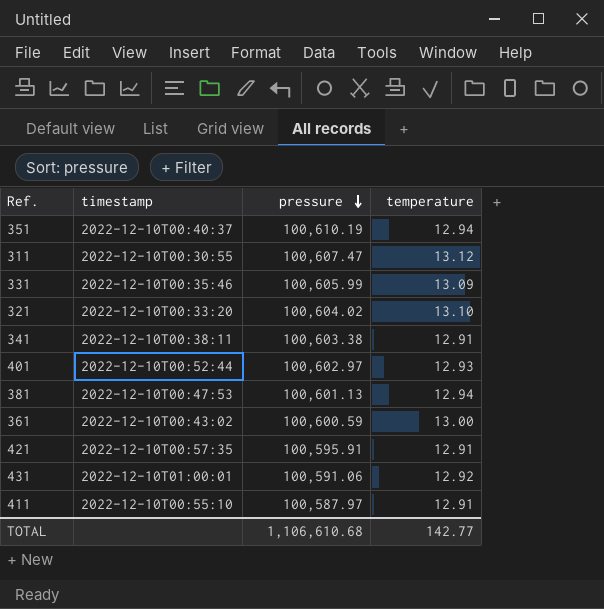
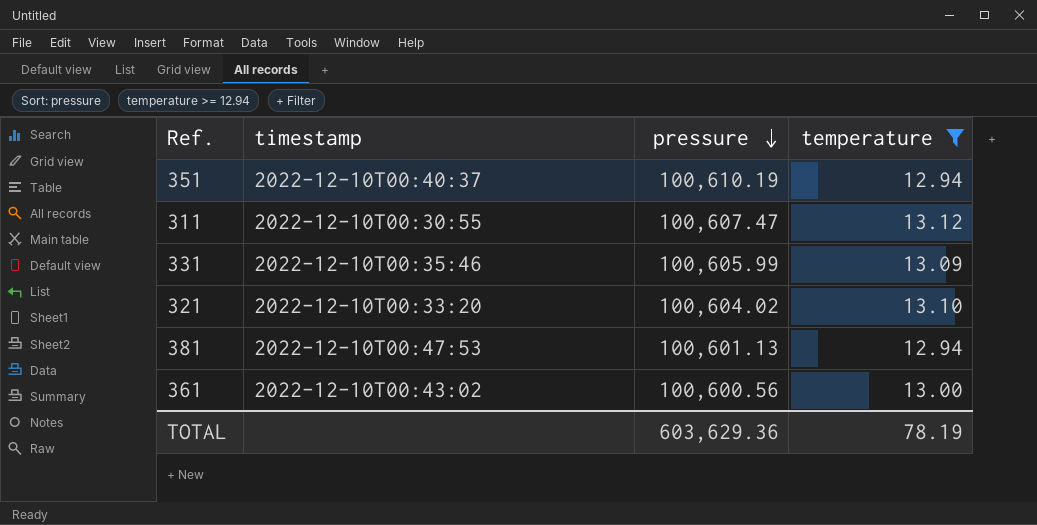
filter: none -> temperature >= 12.94
361 | pressure: 100,600.59 -> 100,600.56
TOTAL | pressure: 1,106,610.68 -> 603,629.36
TOTAL | temperature: 142.77 -> 78.19

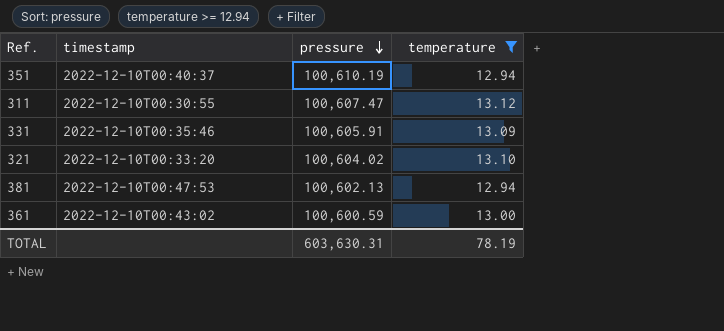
331 | pressure: 100,605.99 -> 100,605.91
381 | pressure: 100,601.13 -> 100,602.13
361 | pressure: 100,600.56 -> 100,600.59
TOTAL | pressure: 603,629.36 -> 603,630.31

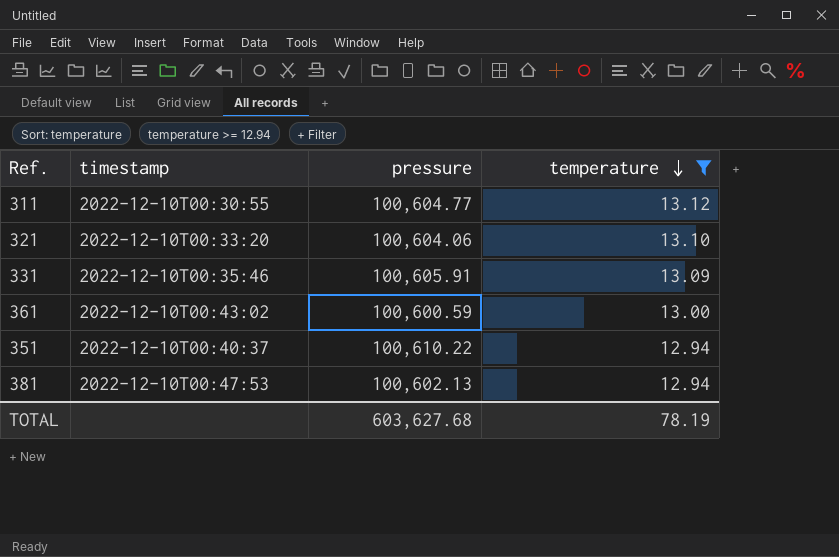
row order: pressure descending -> temperature descending
311 | pressure: 100,607.47 -> 100,604.77
321 | pressure: 100,604.02 -> 100,604.06
351 | pressure: 100,610.19 -> 100,610.22
TOTAL | pressure: 603,630.31 -> 603,627.68

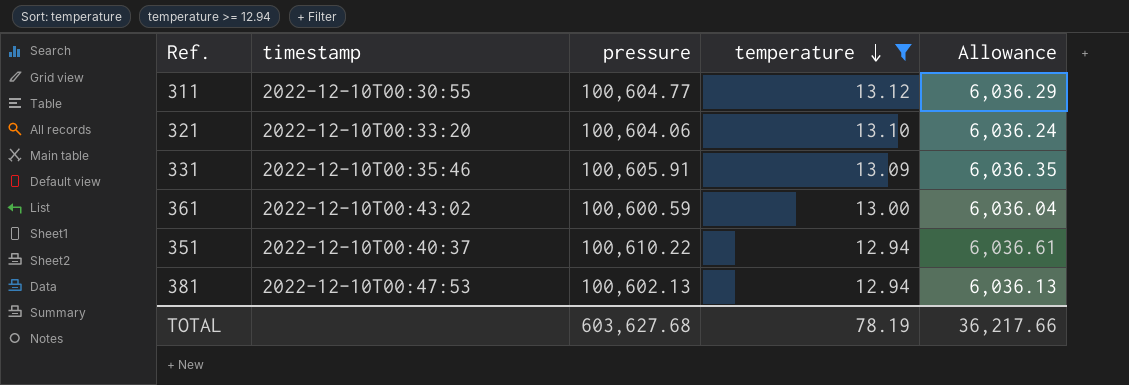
column Allowance | formula: none -> [pressure] * 0.06

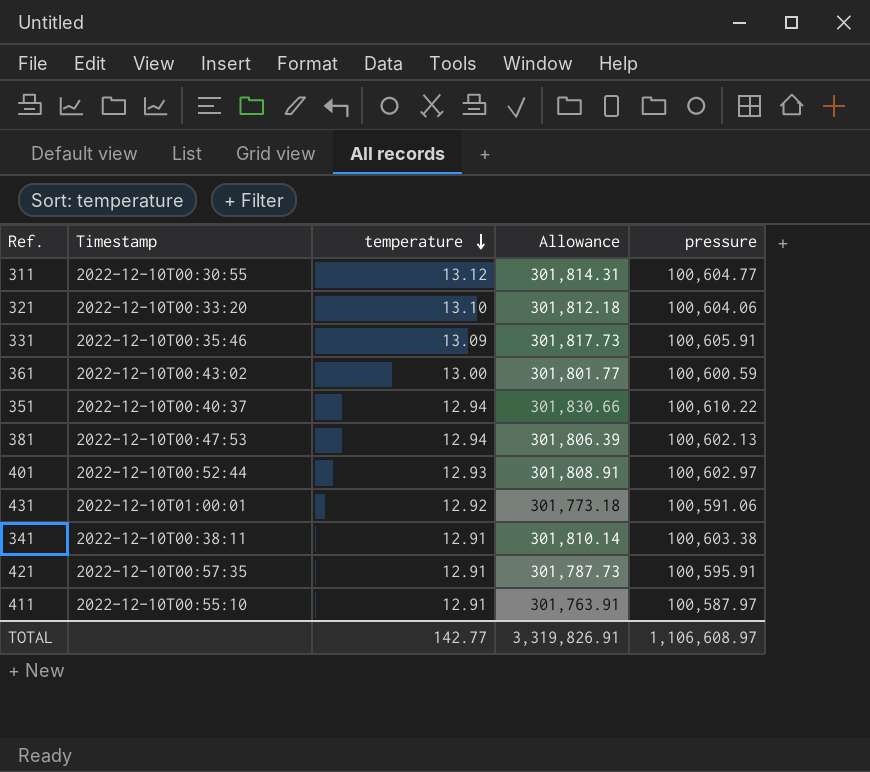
filter: temperature >= 12.94 -> none
column name: timestamp -> Timestamp
column Allowance | formula: [pressure] * 0.06 -> [pressure] * 3
column pressure | position: 3 -> 5
TOTAL | temperature: 78.19 -> 142.77
TOTAL | Allowance: 36,217.66 -> 3,319,826.91
TOTAL | pressure: 603,627.68 -> 1,106,608.97

